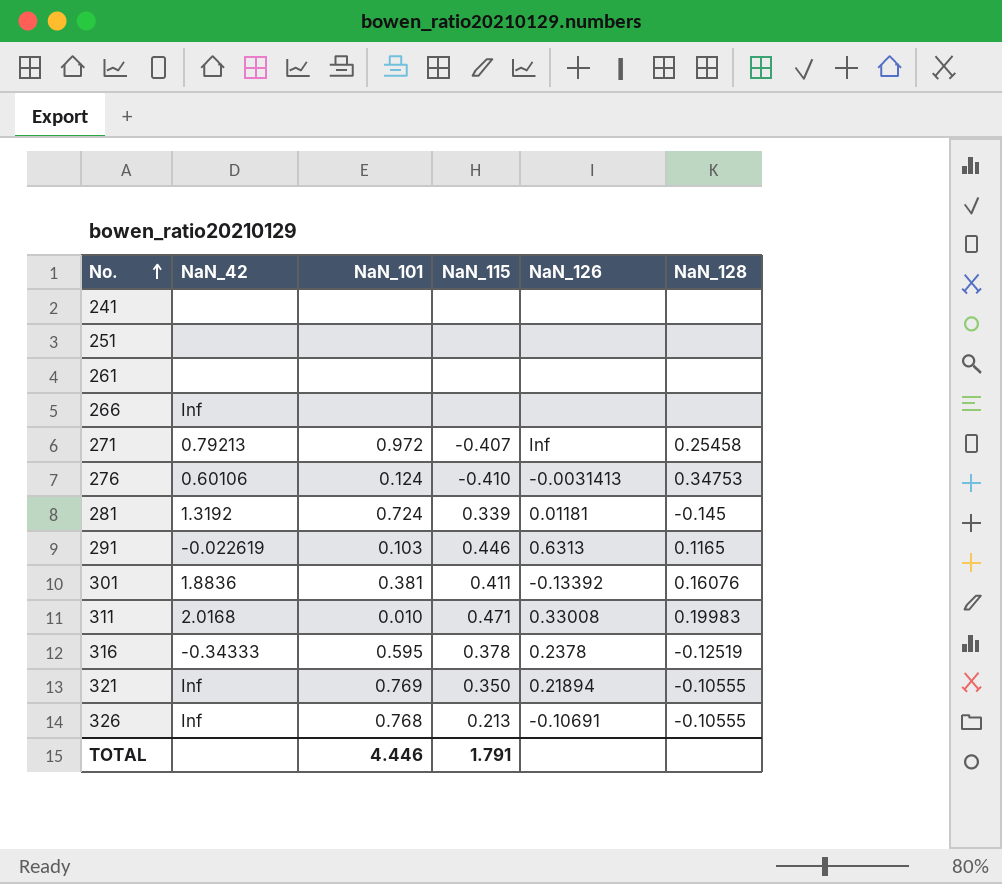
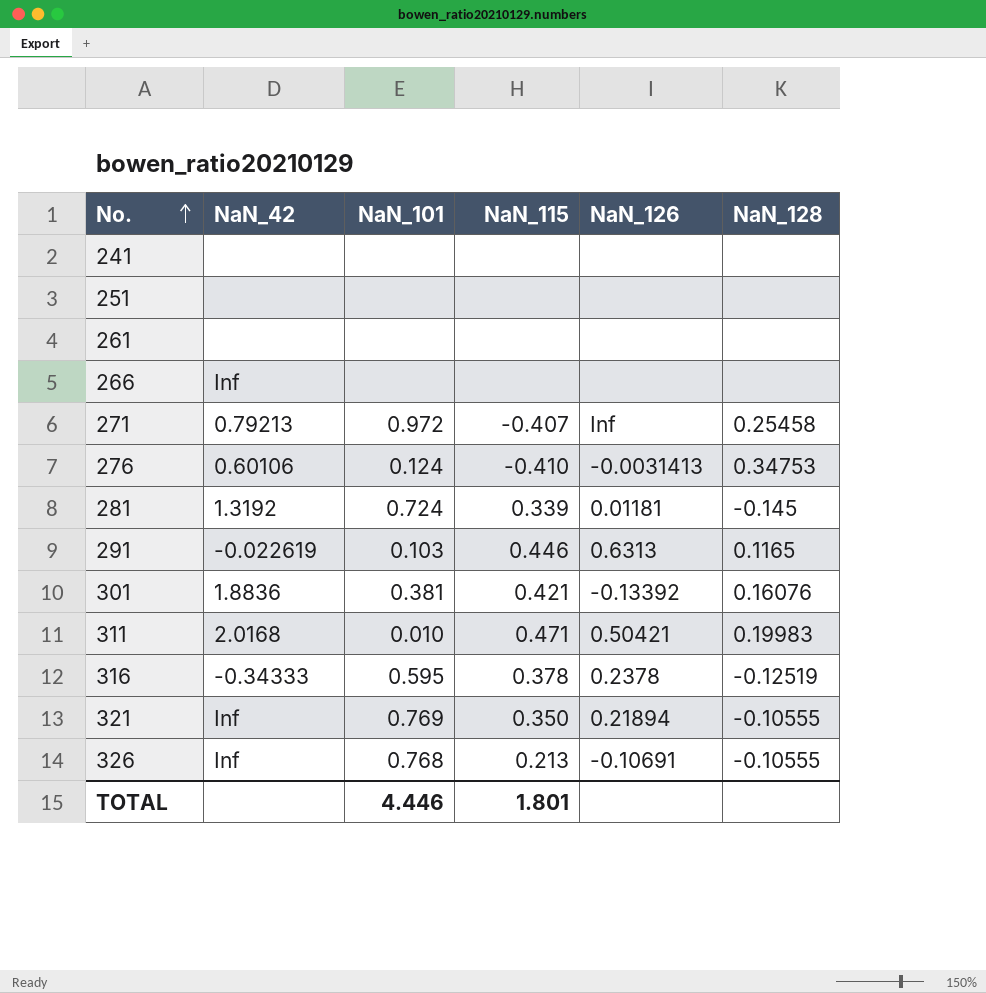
301 | NaN_115: 0.411 -> 0.421
311 | NaN_126: 0.33008 -> 0.50421
TOTAL | NaN_115: 1.791 -> 1.801

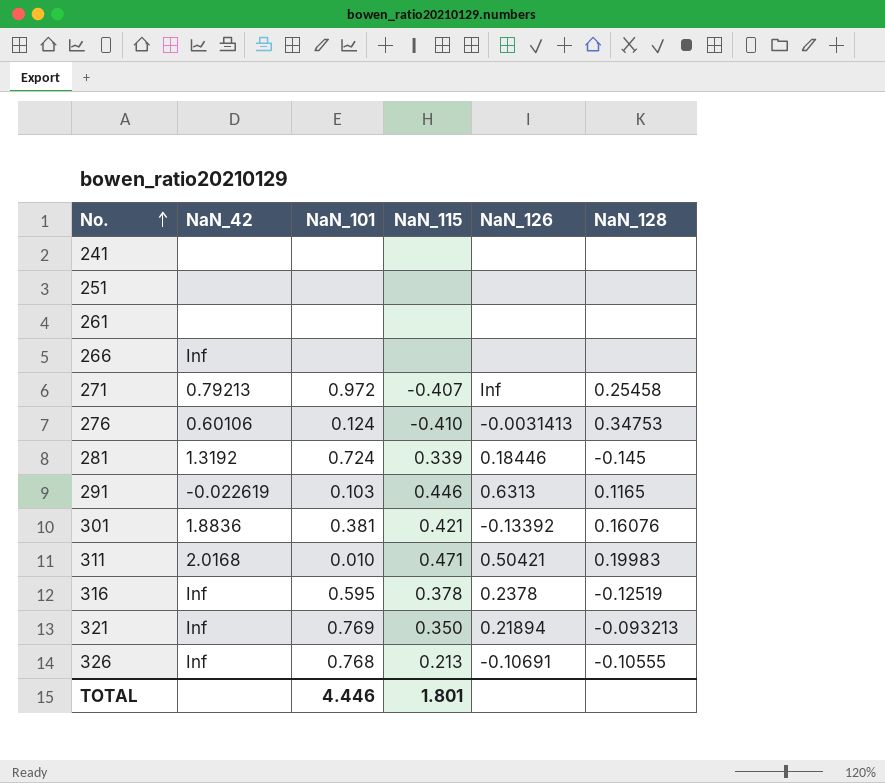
281 | NaN_126: 0.01181 -> 0.18446
316 | NaN_42: -0.34333 -> Inf
321 | NaN_128: -0.10555 -> -0.093213

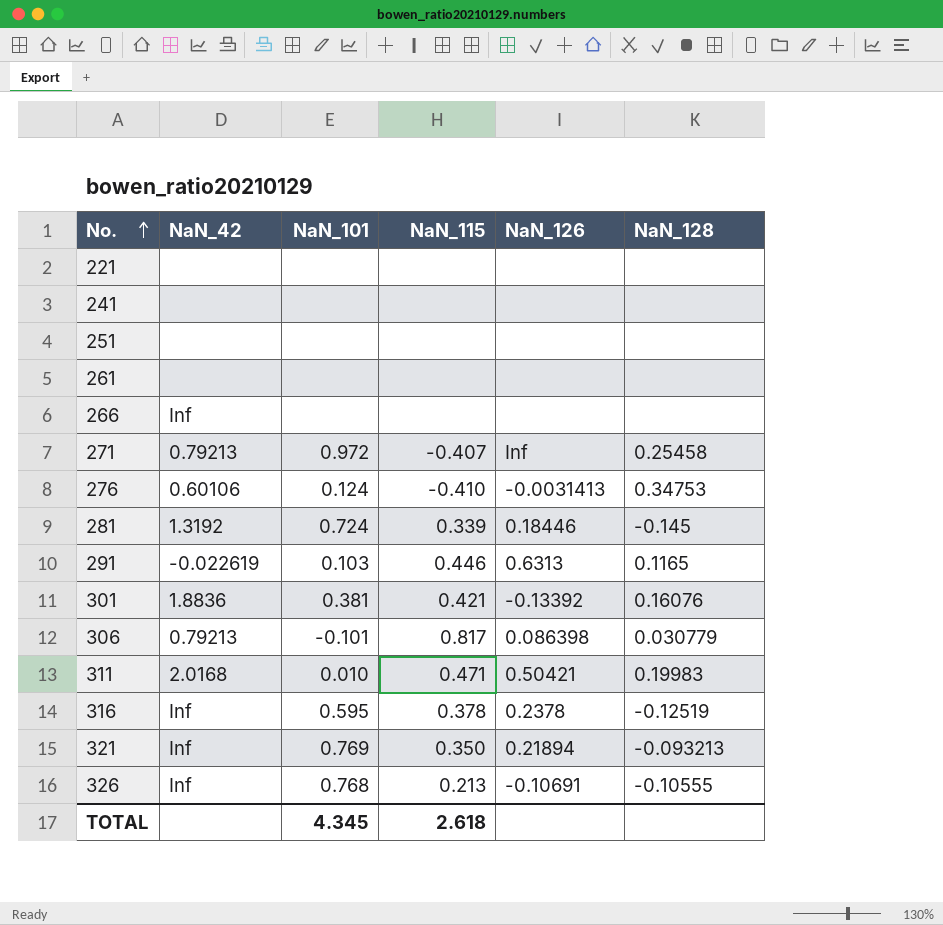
row 221: none -> none | none | none | none | none
row 306: none -> 0.79213 | -0.101 | 0.817 | 0.086398 | 0.030779
TOTAL | NaN_101: 4.446 -> 4.345
TOTAL | NaN_115: 1.801 -> 2.618

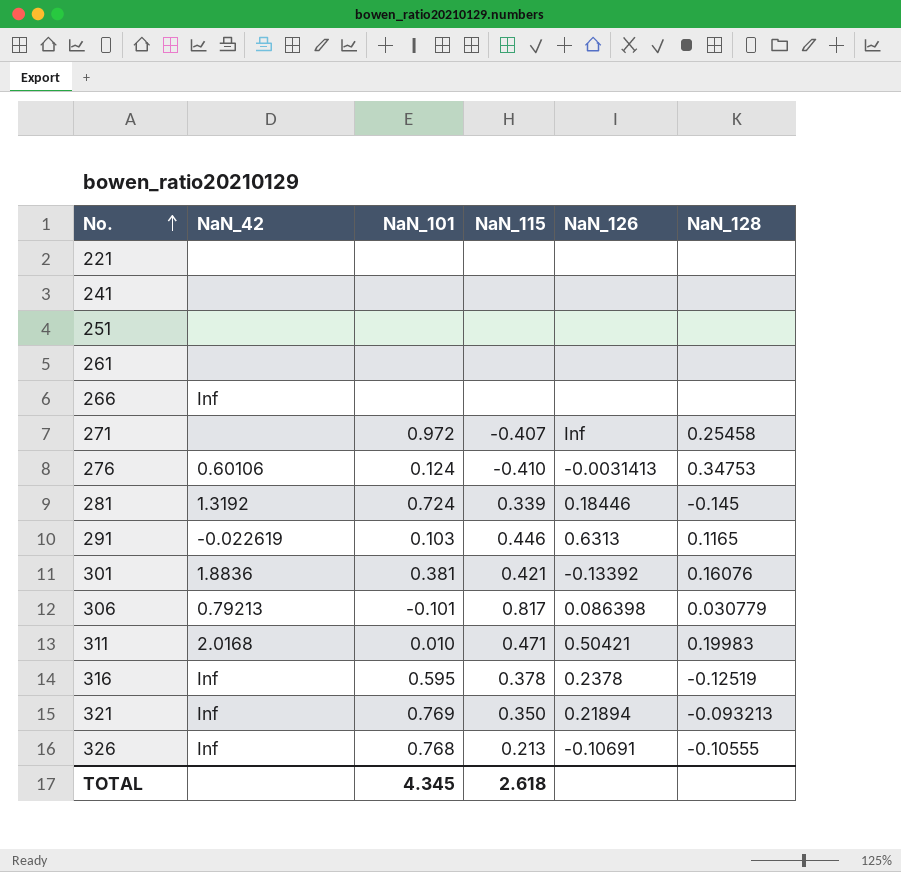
271 | NaN_42: 0.79213 -> none

